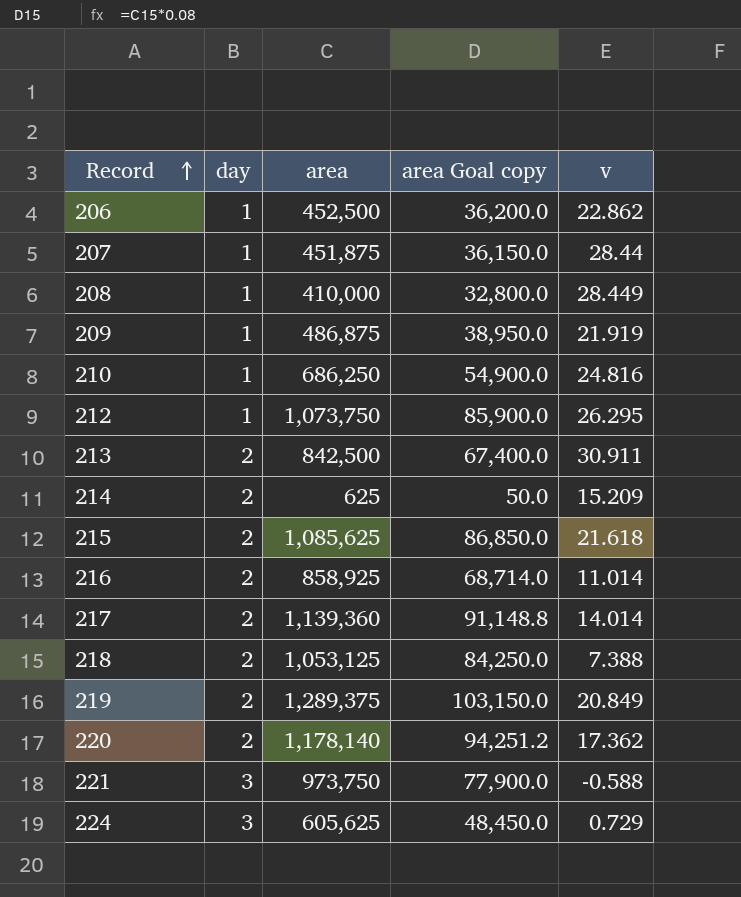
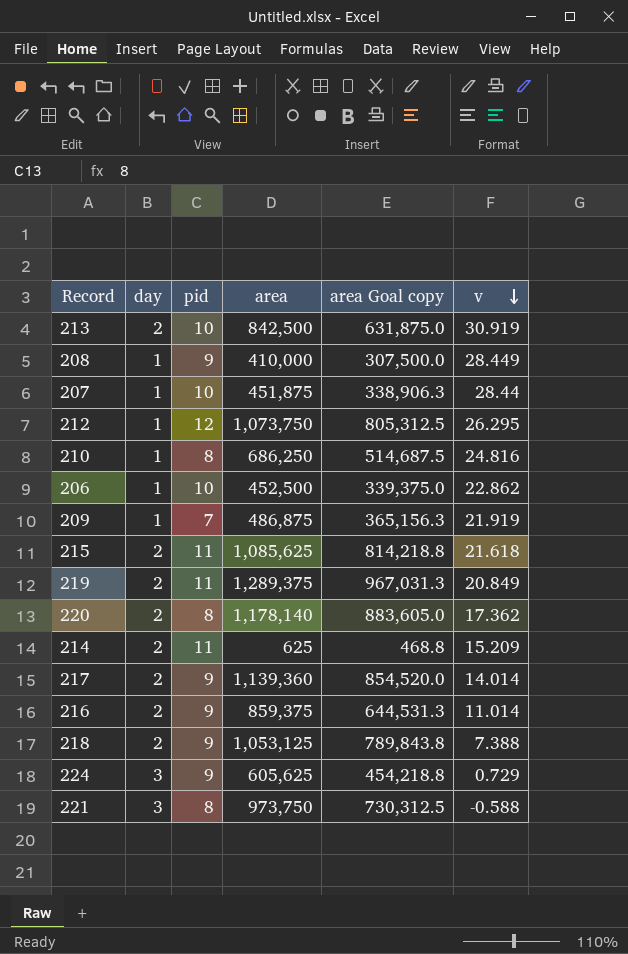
row order: Record ascending -> v descending
column pid | position: none -> 3
column area Goal copy | formula: [area] * 0.08 -> [area] * 0.75
213 | v: 30.911 -> 30.919
216 | area: 858,925 -> 859,375

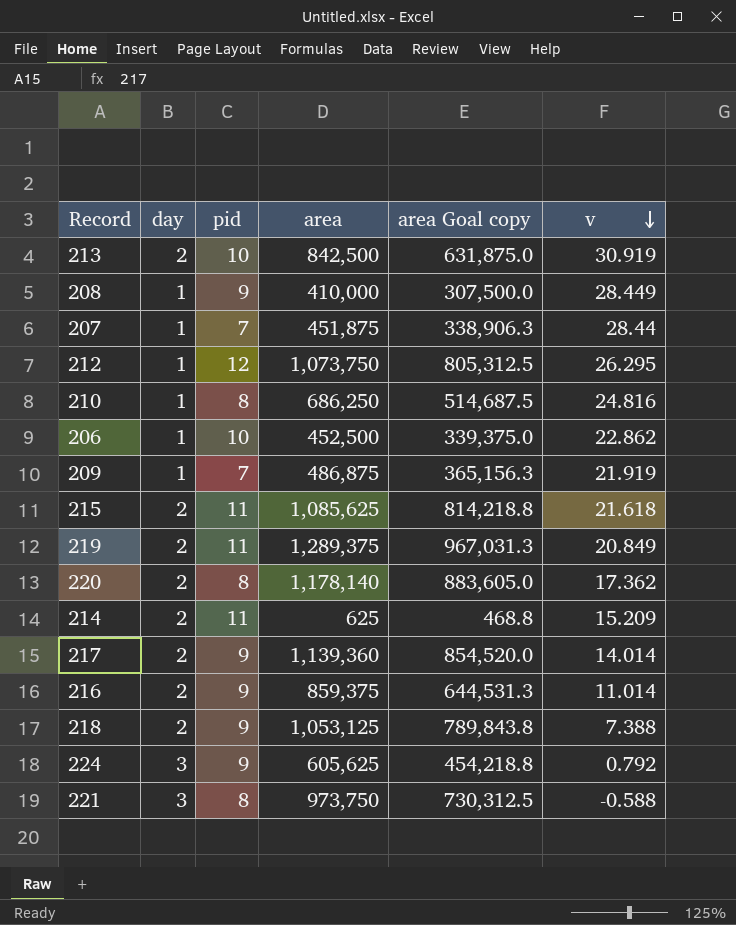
207 | pid: 10 -> 7
224 | v: 0.729 -> 0.792

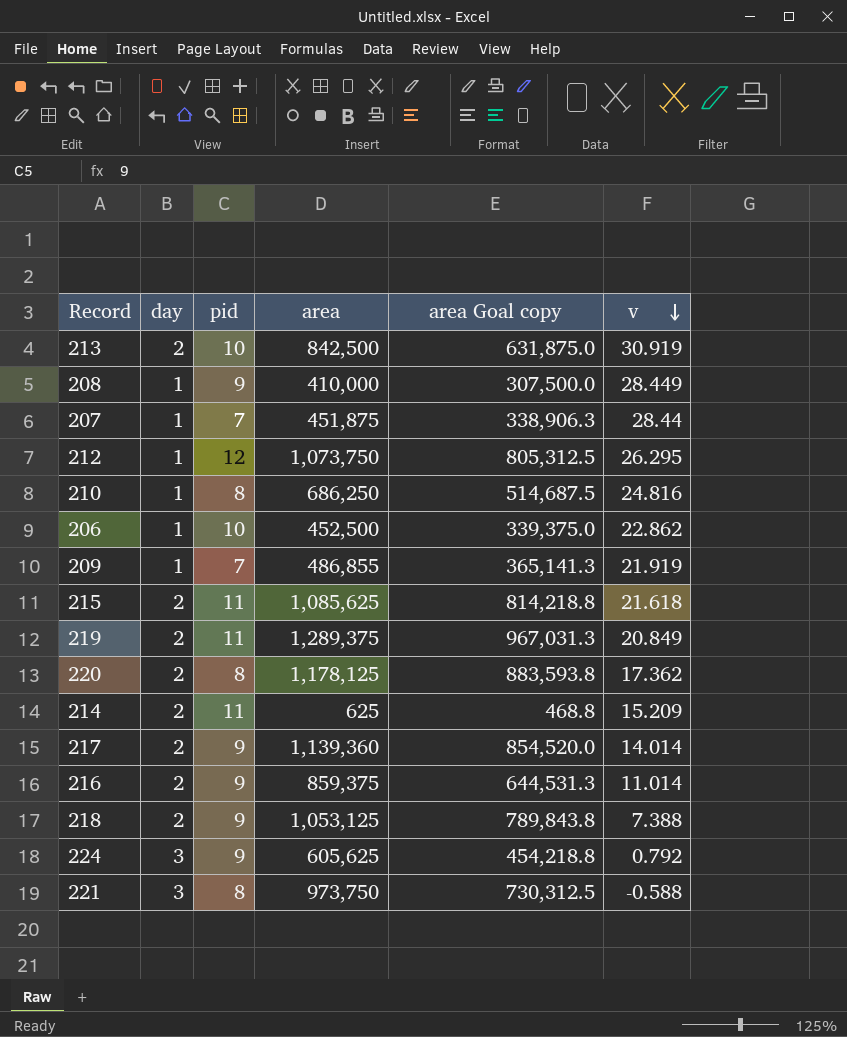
209 | area: 486,875 -> 486,855
209 | area Goal copy: 365,156.3 -> 365,141.3
220 | area: 1,178,140 -> 1,178,125
220 | area Goal copy: 883,605.0 -> 883,593.8

